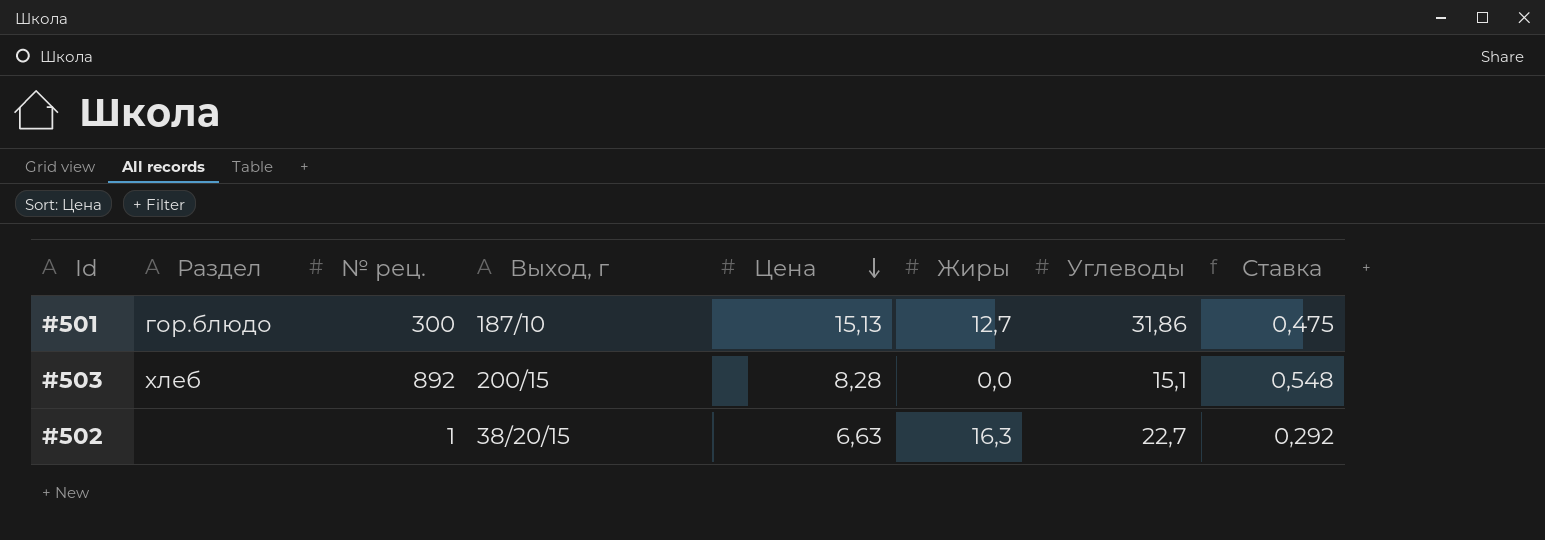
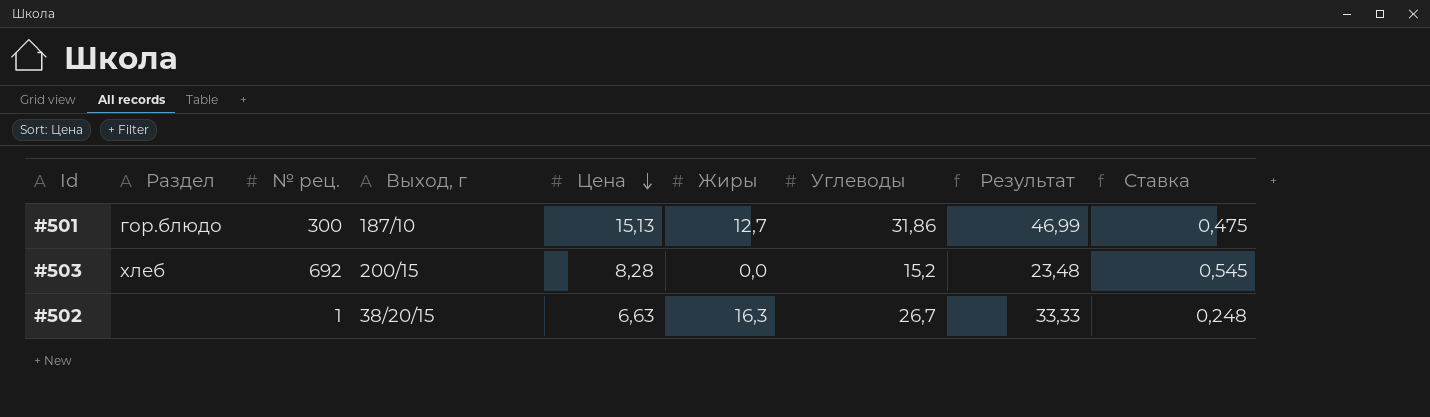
column Результат | formula: none -> [Цена] + [Углеводы]
#503 | № рец.: 892 -> 692
#503 | Углеводы: 15,1 -> 15,2
#503 | Ставка: 0,548 -> 0,545
#502 | Углеводы: 22,7 -> 26,7
#502 | Ставка: 0,292 -> 0,248

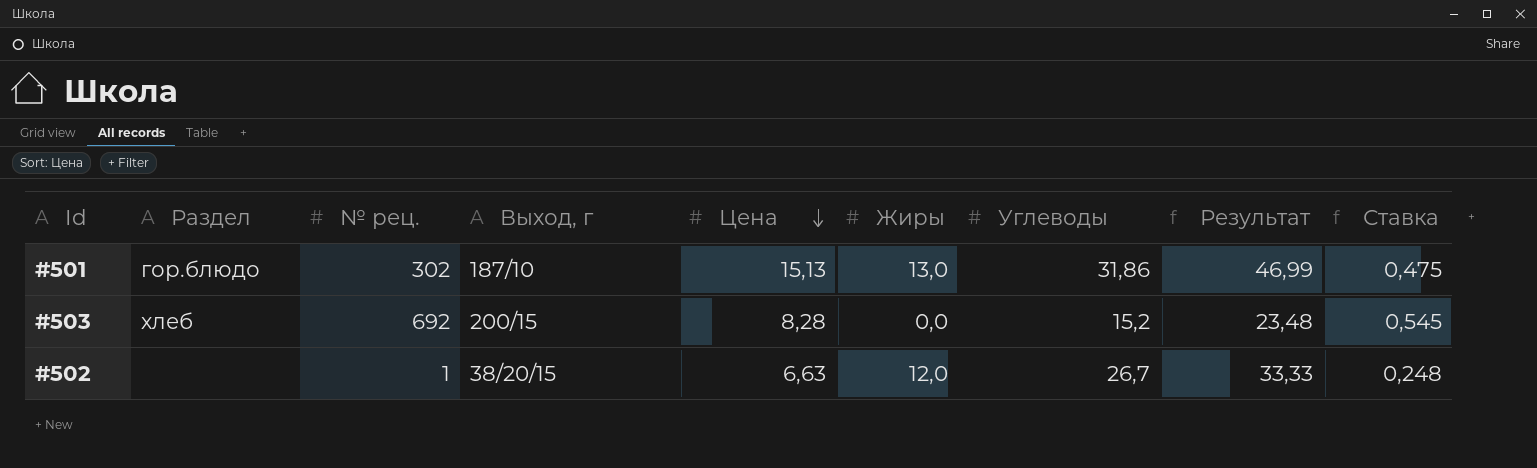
#501 | № рец.: 300 -> 302
#501 | Жиры: 12,7 -> 13,0
#502 | Жиры: 16,3 -> 12,0

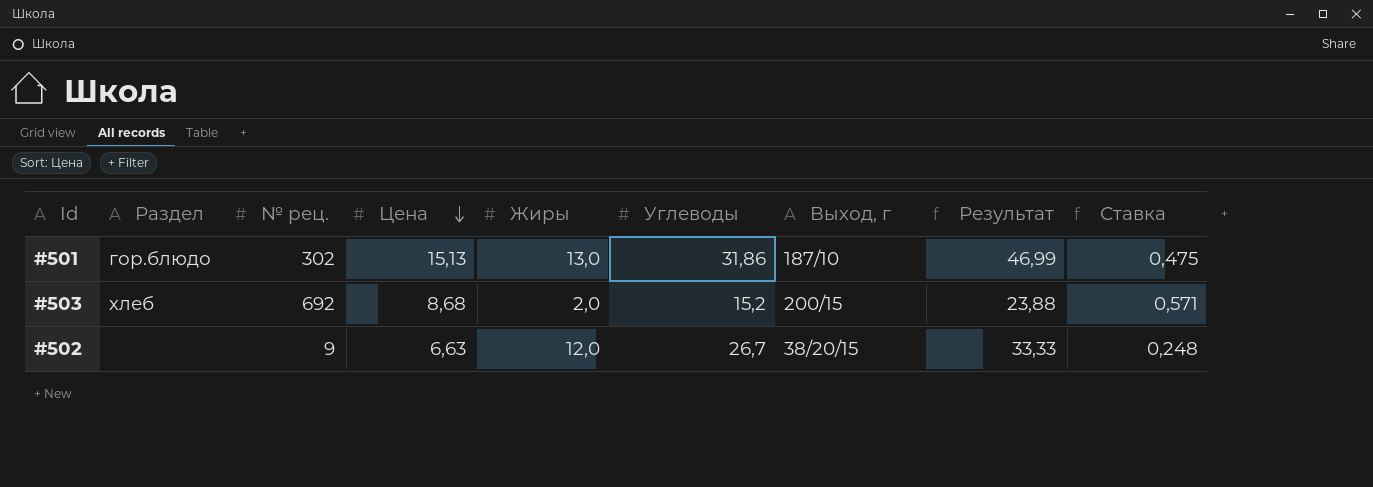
column Выход, г | position: 4 -> 7
#503 | Цена: 8,28 -> 8,68
#503 | Жиры: 0,0 -> 2,0
#503 | Результат: 23,48 -> 23,88
#503 | Ставка: 0,545 -> 0,571
#502 | № рец.: 1 -> 9

